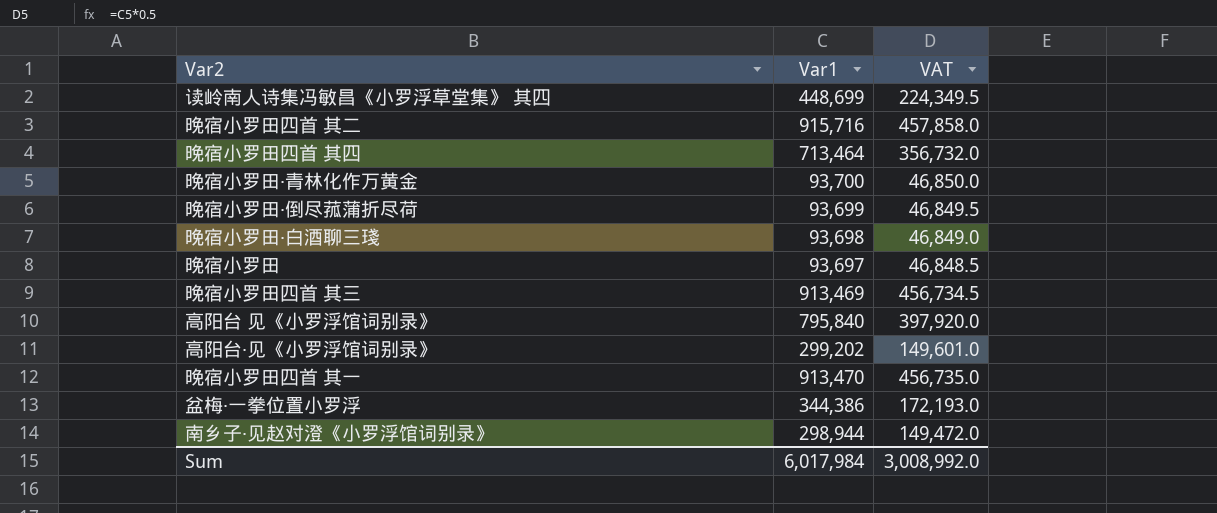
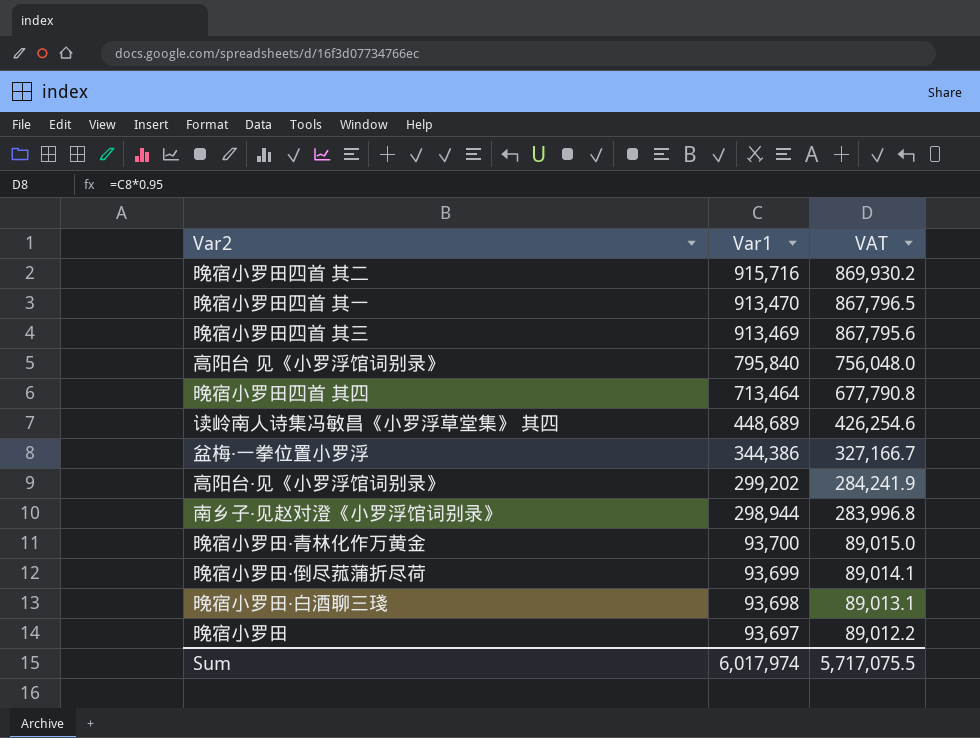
row order: none -> Var1 descending
column VAT | formula: [Var1] * 0.5 -> [Var1] * 0.95
读岭南人诗集冯敏昌《小罗浮草堂集》 其四 | Var1: 448,699 -> 448,689
Sum | Var1: 6,017,984 -> 6,017,974
Sum | VAT: 3,008,992.0 -> 5,717,075.5

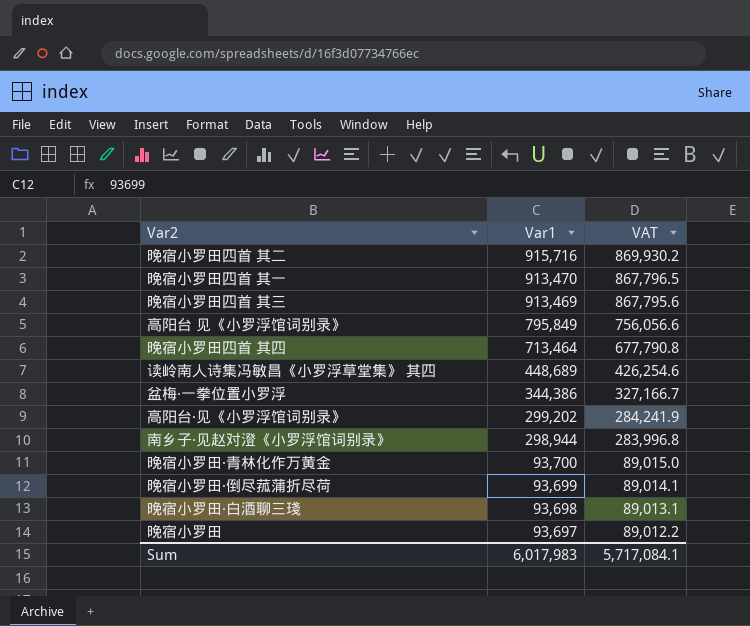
高阳台 见《小罗浮馆词别录》 | Var1: 795,840 -> 795,849
高阳台 见《小罗浮馆词别录》 | VAT: 756,048.0 -> 756,056.6
Sum | Var1: 6,017,974 -> 6,017,983
Sum | VAT: 5,717,075.5 -> 5,717,084.1

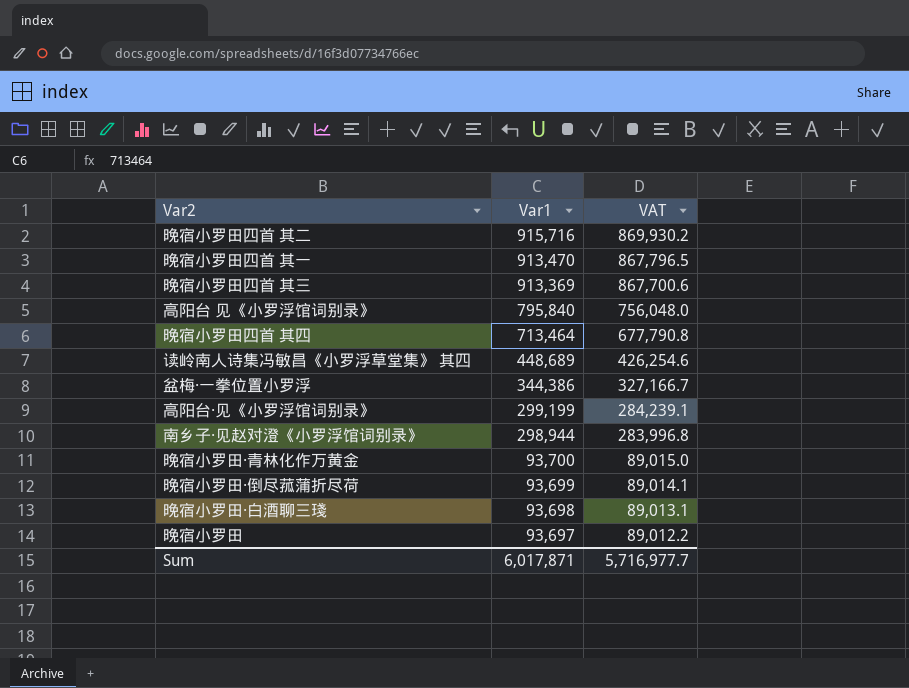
晚宿小罗田四首 其三 | Var1: 913,469 -> 913,369
晚宿小罗田四首 其三 | VAT: 867,795.6 -> 867,700.6
高阳台 见《小罗浮馆词别录》 | Var1: 795,849 -> 795,840
高阳台 见《小罗浮馆词别录》 | VAT: 756,056.6 -> 756,048.0
高阳台·见《小罗浮馆词别录》 | Var1: 299,202 -> 299,199
高阳台·见《小罗浮馆词别录》 | VAT: 284,241.9 -> 284,239.1
Sum | Var1: 6,017,983 -> 6,017,871
Sum | VAT: 5,717,084.1 -> 5,716,977.7

